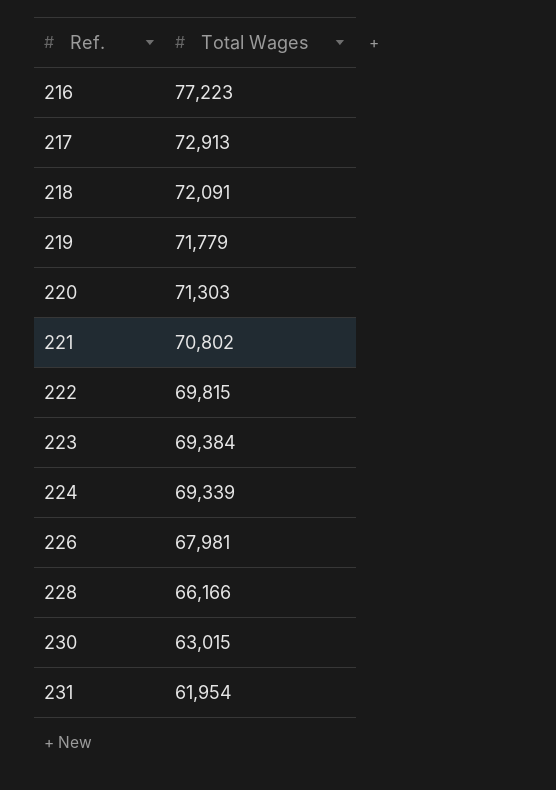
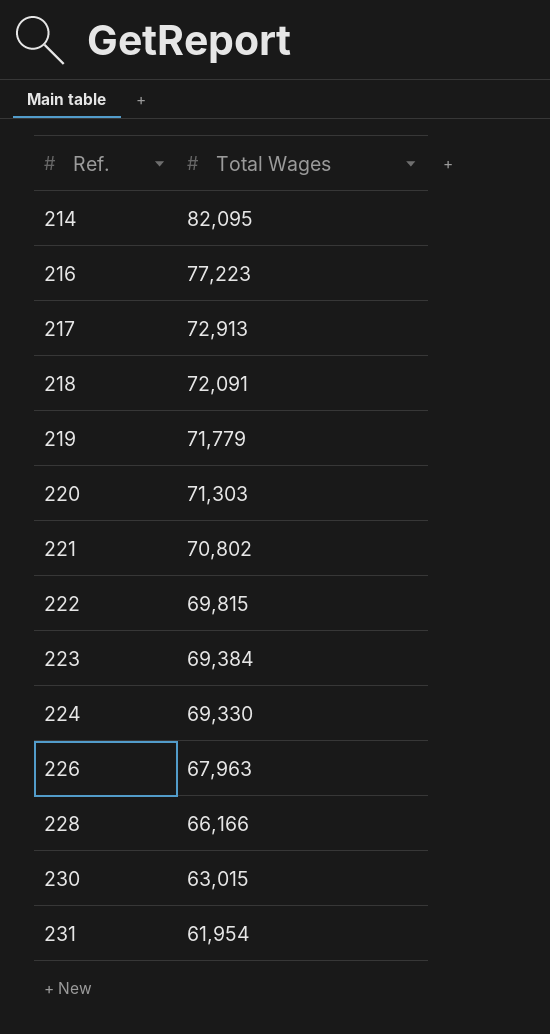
row 214: none -> 82,095
224 | Total Wages: 69,339 -> 69,330
226 | Total Wages: 67,981 -> 67,963

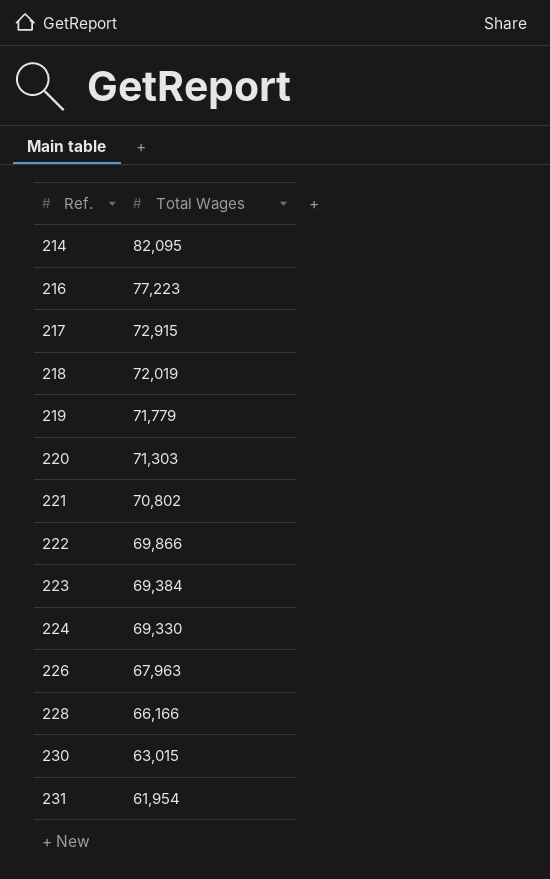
217 | Total Wages: 72,913 -> 72,915
218 | Total Wages: 72,091 -> 72,019
222 | Total Wages: 69,815 -> 69,866

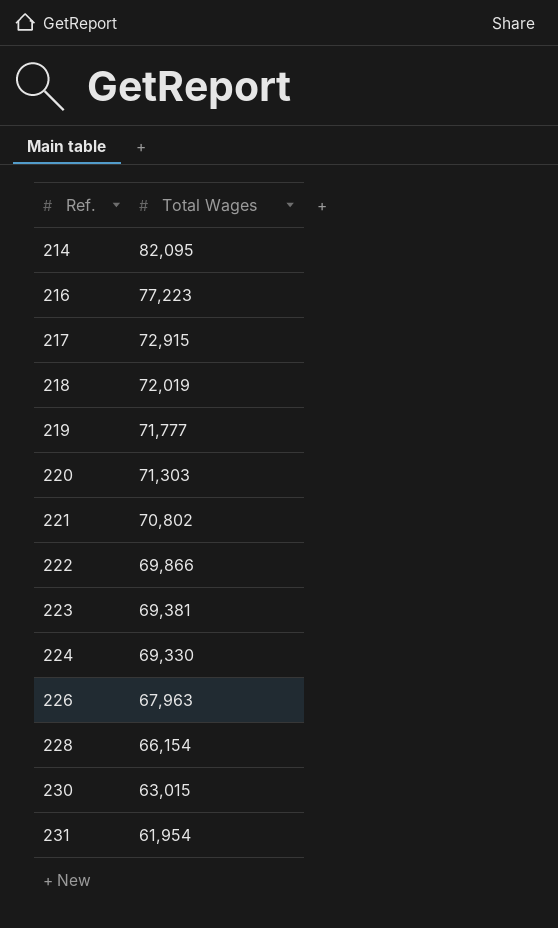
219 | Total Wages: 71,779 -> 71,777
223 | Total Wages: 69,384 -> 69,381
228 | Total Wages: 66,166 -> 66,154

